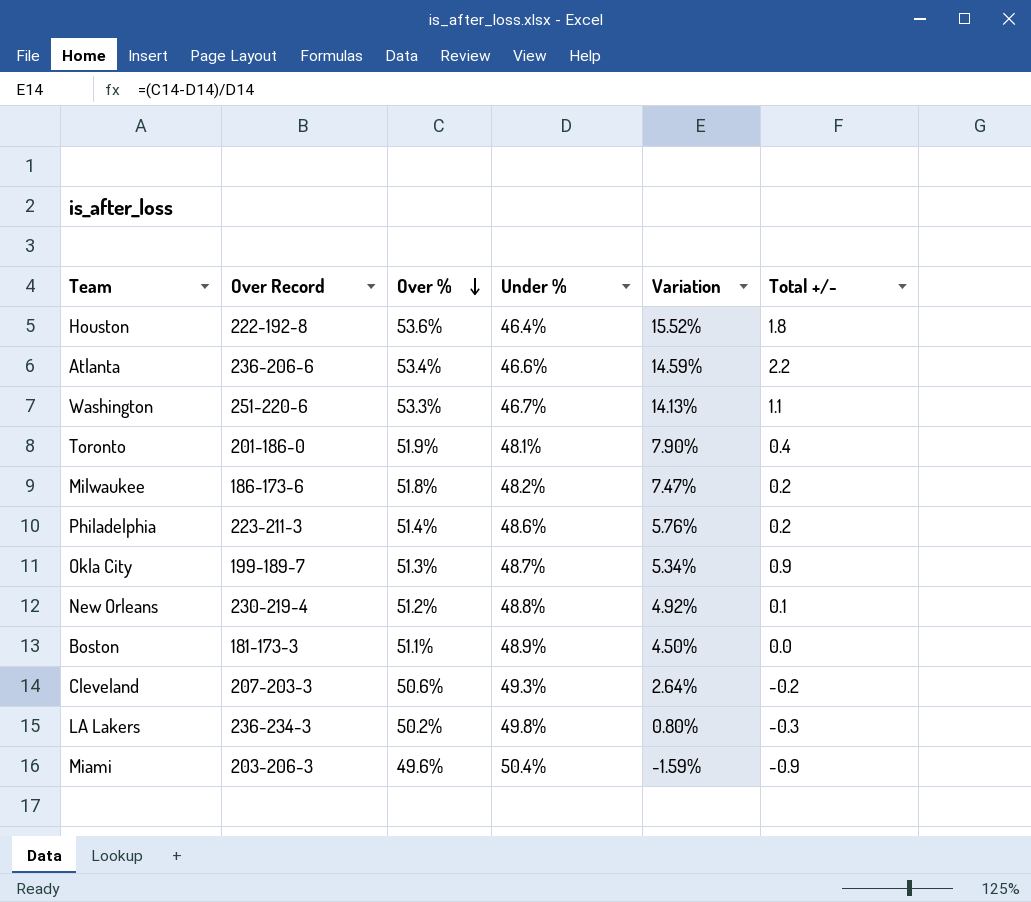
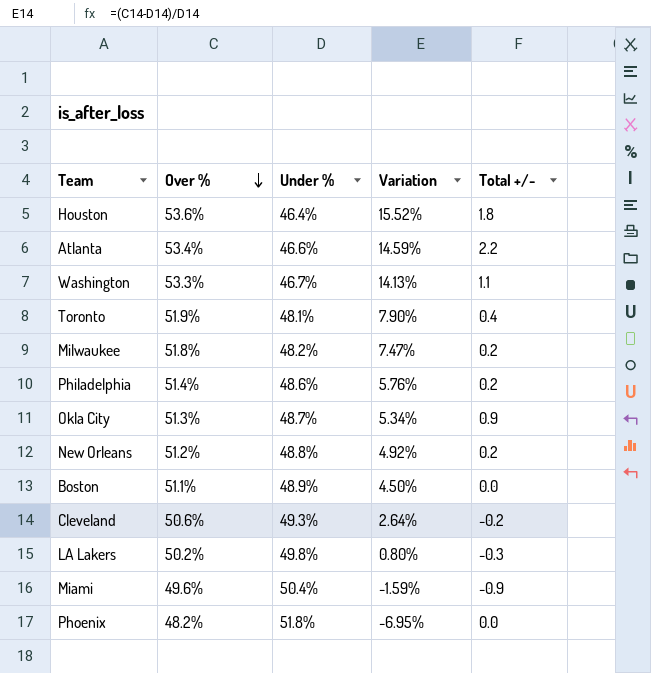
column Over Record | position: 2 -> none
New Orleans | Total +/-: 0.1 -> 0.2
row Phoenix: none -> 48.2% | 51.8% | -6.95% | 0.0

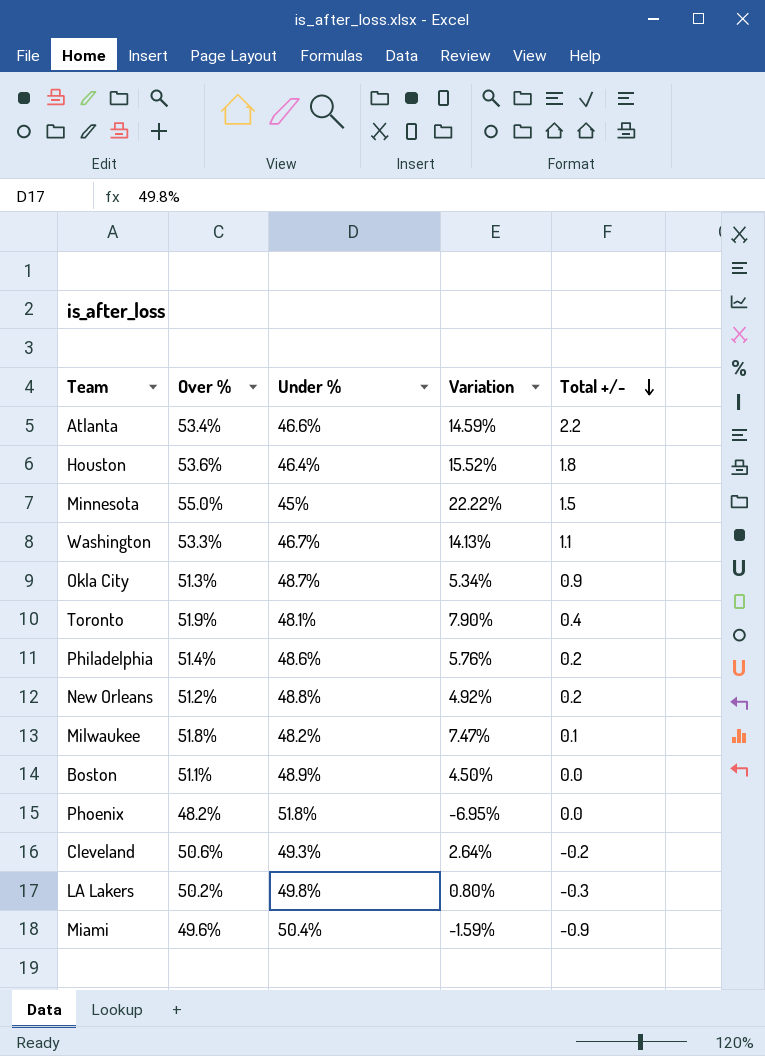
row order: Over % descending -> Total +/- descending
row Minnesota: none -> 55.0% | 45% | 22.22% | 1.5
Milwaukee | Total +/-: 0.2 -> 0.1

